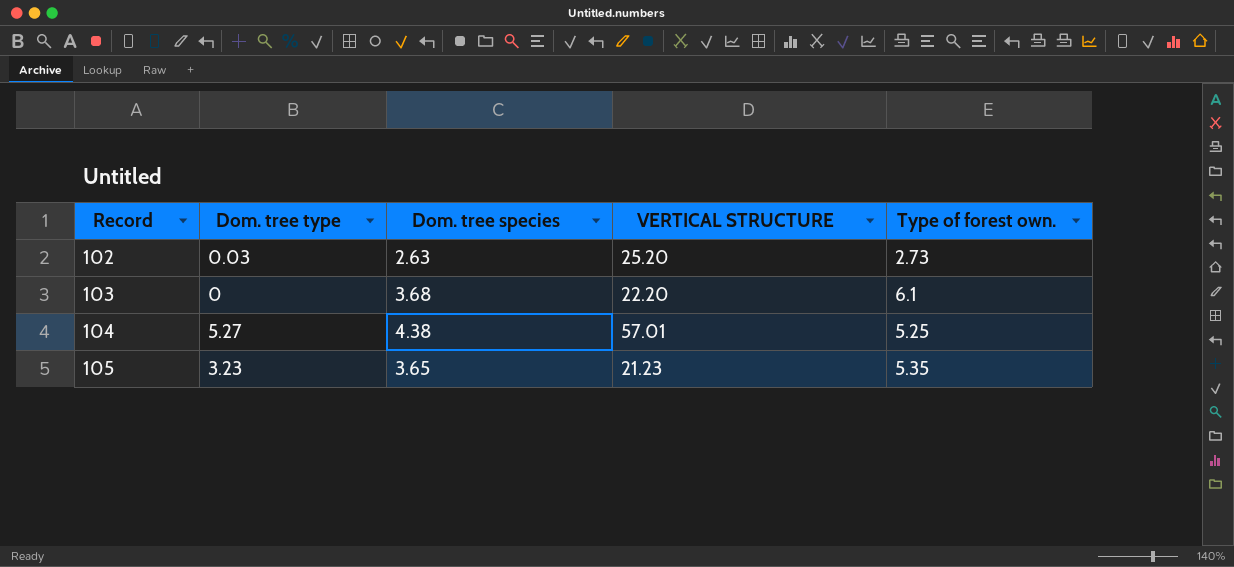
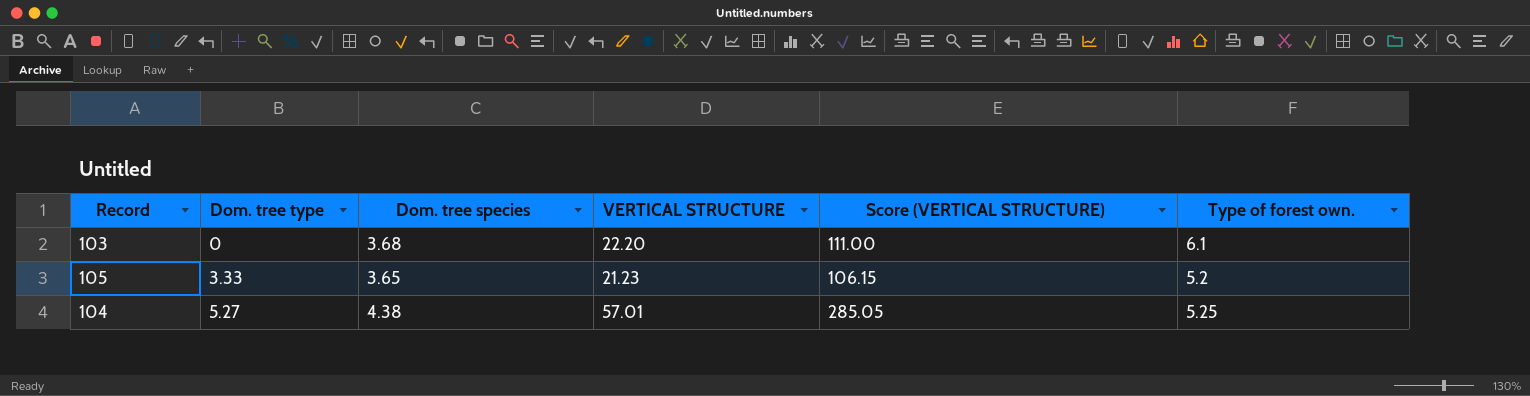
row order: Record ascending -> Dom. tree type ascending
column Score (VERTICAL STRUCTURE) | formula: none -> [VERTICAL STRUCTURE] * 5
row 102: 0.03 | 2.63 | 25.20 | 2.73 -> none
105 | Dom. tree type: 3.23 -> 3.33
105 | Type of forest own.: 5.35 -> 5.2

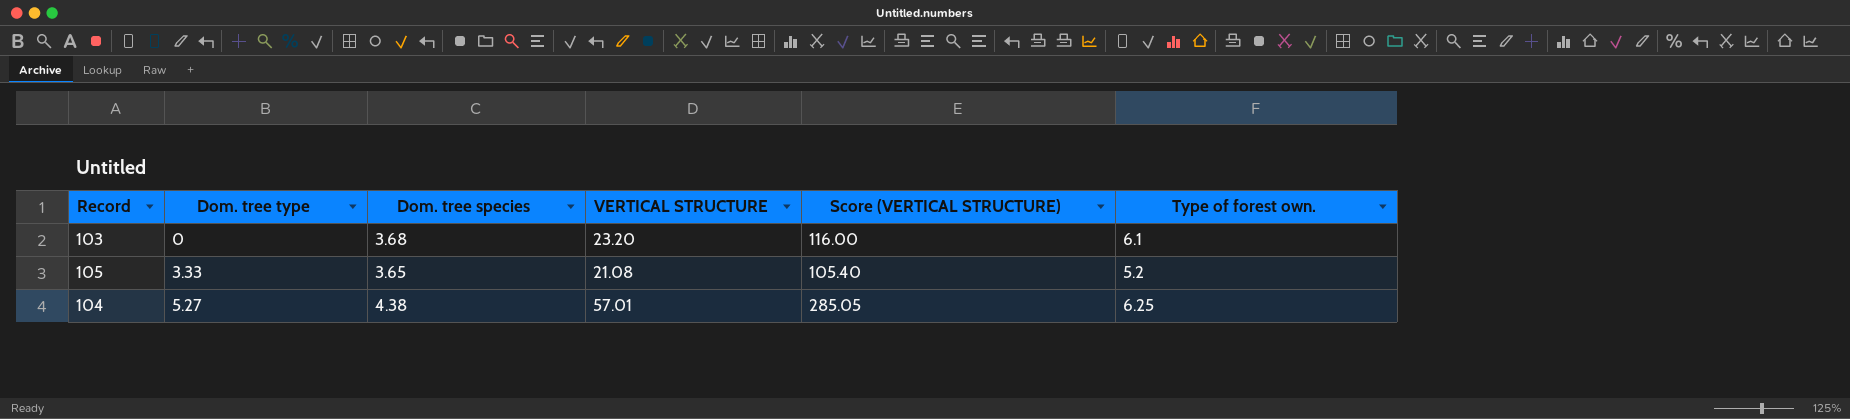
103 | VERTICAL STRUCTURE: 22.20 -> 23.20
103 | Score (VERTICAL STRUCTURE): 111.00 -> 116.00
105 | VERTICAL STRUCTURE: 21.23 -> 21.08
105 | Score (VERTICAL STRUCTURE): 106.15 -> 105.40
104 | Type of forest own.: 5.25 -> 6.25

